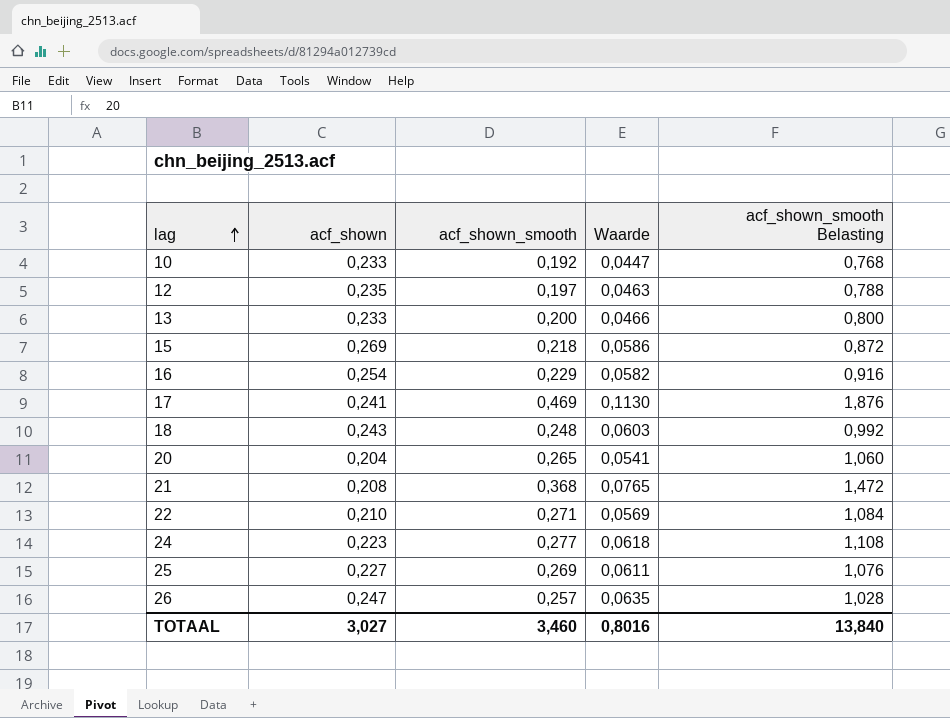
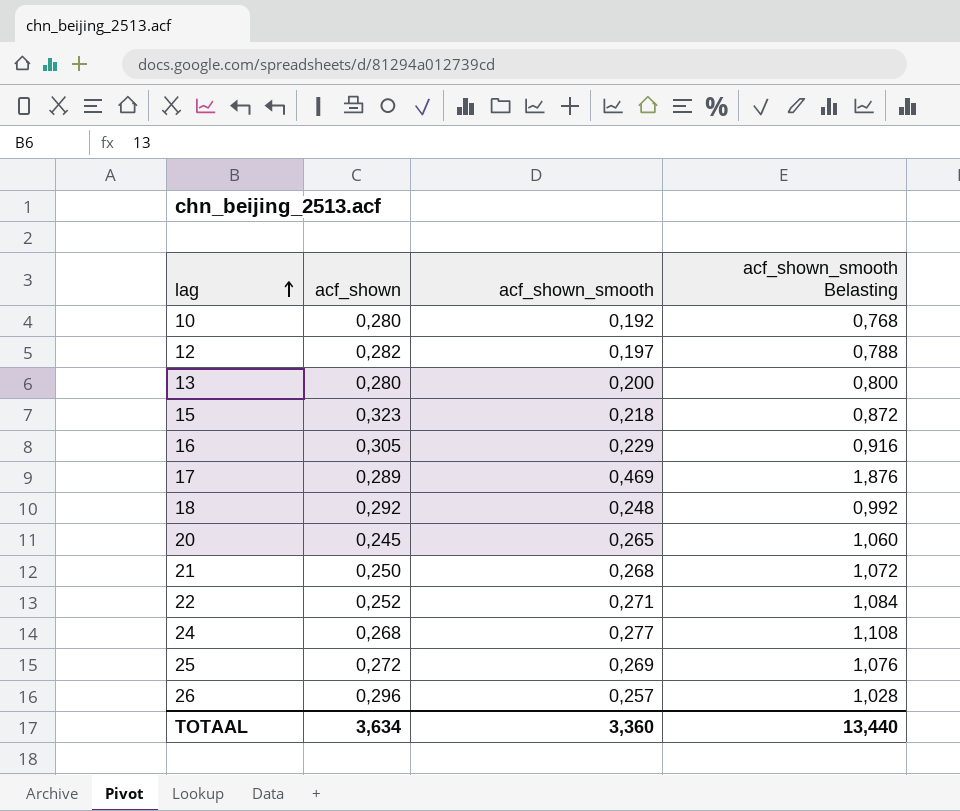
column Waarde | formula: [acf_shown] * [acf_shown_smooth] -> none
10 | acf_shown: 0,233 -> 0,280
12 | acf_shown: 0,235 -> 0,282
13 | acf_shown: 0,233 -> 0,280
15 | acf_shown: 0,269 -> 0,323
16 | acf_shown: 0,254 -> 0,305
17 | acf_shown: 0,241 -> 0,289
18 | acf_shown: 0,243 -> 0,292
20 | acf_shown: 0,204 -> 0,245
21 | acf_shown: 0,208 -> 0,250
21 | acf_shown_smooth: 0,368 -> 0,268
21 | acf_shown_smooth Belasting: 1,472 -> 1,072
22 | acf_shown: 0,210 -> 0,252
24 | acf_shown: 0,223 -> 0,268
25 | acf_shown: 0,227 -> 0,272
26 | acf_shown: 0,247 -> 0,296
TOTAAL | acf_shown: 3,027 -> 3,634
TOTAAL | acf_shown_smooth: 3,460 -> 3,360
TOTAAL | acf_shown_smooth Belasting: 13,840 -> 13,440

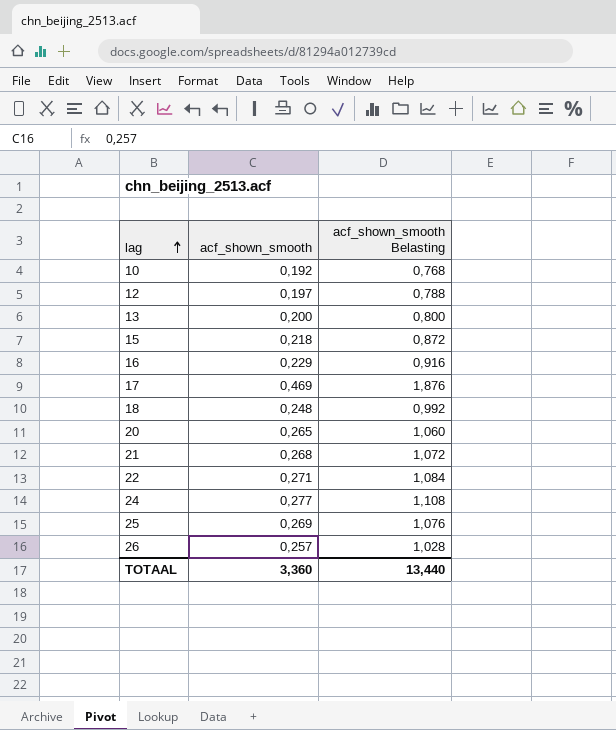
column acf_shown | position: 2 -> none

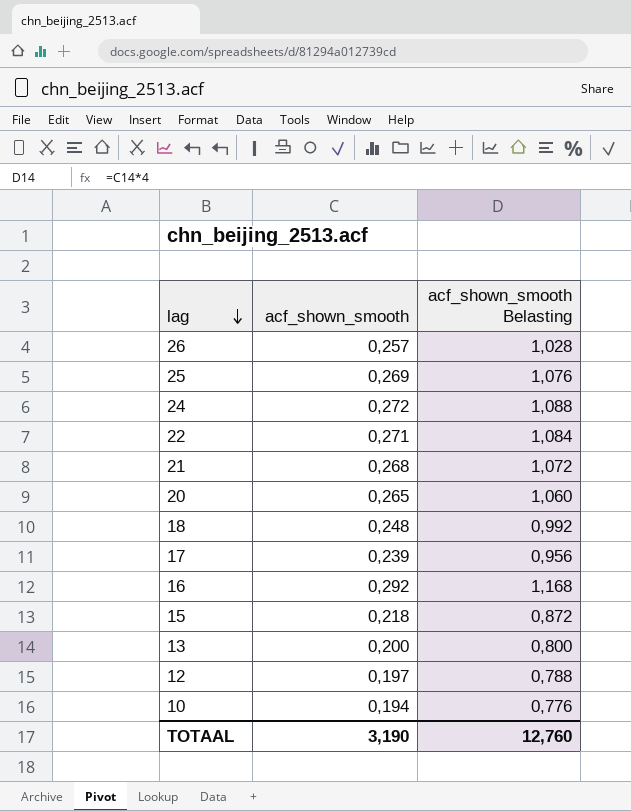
row order: lag ascending -> lag descending
24 | acf_shown_smooth: 0,277 -> 0,272
24 | acf_shown_smooth Belasting: 1,108 -> 1,088
17 | acf_shown_smooth: 0,469 -> 0,239
17 | acf_shown_smooth Belasting: 1,876 -> 0,956
16 | acf_shown_smooth: 0,229 -> 0,292
16 | acf_shown_smooth Belasting: 0,916 -> 1,168
10 | acf_shown_smooth: 0,192 -> 0,194
10 | acf_shown_smooth Belasting: 0,768 -> 0,776
TOTAAL | acf_shown_smooth: 3,360 -> 3,190
TOTAAL | acf_shown_smooth Belasting: 13,440 -> 12,760

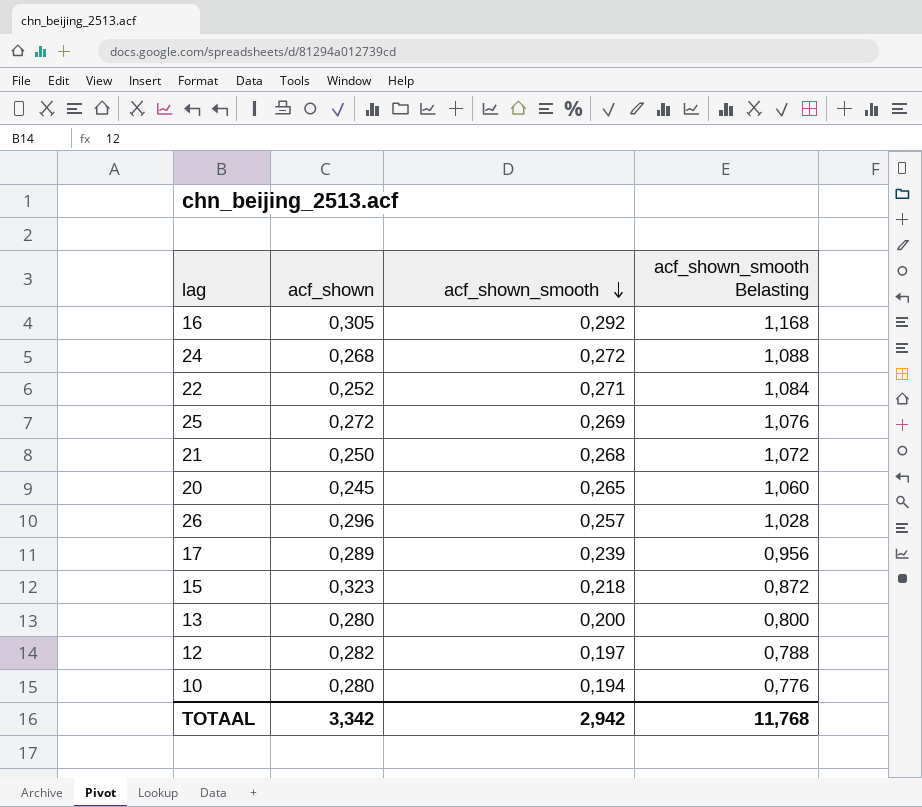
row order: lag descending -> acf_shown_smooth descending
column acf_shown | position: none -> 2
row 18: 0,248 | 0,992 -> none
TOTAAL | acf_shown_smooth: 3,190 -> 2,942
TOTAAL | acf_shown_smooth Belasting: 12,760 -> 11,768

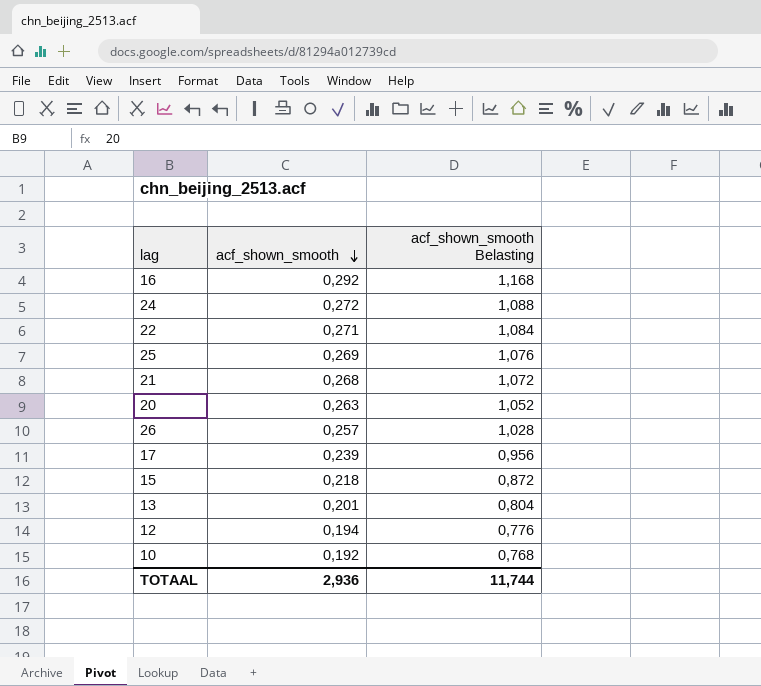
column acf_shown | position: 2 -> none
20 | acf_shown_smooth: 0,265 -> 0,263
20 | acf_shown_smooth Belasting: 1,060 -> 1,052
13 | acf_shown_smooth: 0,200 -> 0,201
13 | acf_shown_smooth Belasting: 0,800 -> 0,804
12 | acf_shown_smooth: 0,197 -> 0,194
12 | acf_shown_smooth Belasting: 0,788 -> 0,776
10 | acf_shown_smooth: 0,194 -> 0,192
10 | acf_shown_smooth Belasting: 0,776 -> 0,768
TOTAAL | acf_shown_smooth: 2,942 -> 2,936
TOTAAL | acf_shown_smooth Belasting: 11,768 -> 11,744

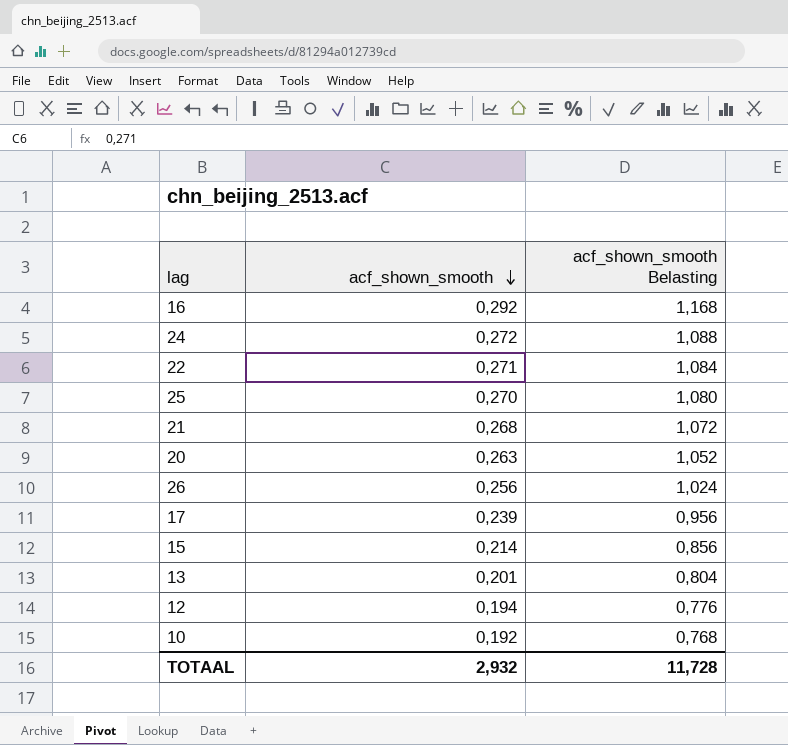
25 | acf_shown_smooth: 0,269 -> 0,270
25 | acf_shown_smooth Belasting: 1,076 -> 1,080
26 | acf_shown_smooth: 0,257 -> 0,256
26 | acf_shown_smooth Belasting: 1,028 -> 1,024
15 | acf_shown_smooth: 0,218 -> 0,214
15 | acf_shown_smooth Belasting: 0,872 -> 0,856
TOTAAL | acf_shown_smooth: 2,936 -> 2,932
TOTAAL | acf_shown_smooth Belasting: 11,744 -> 11,728

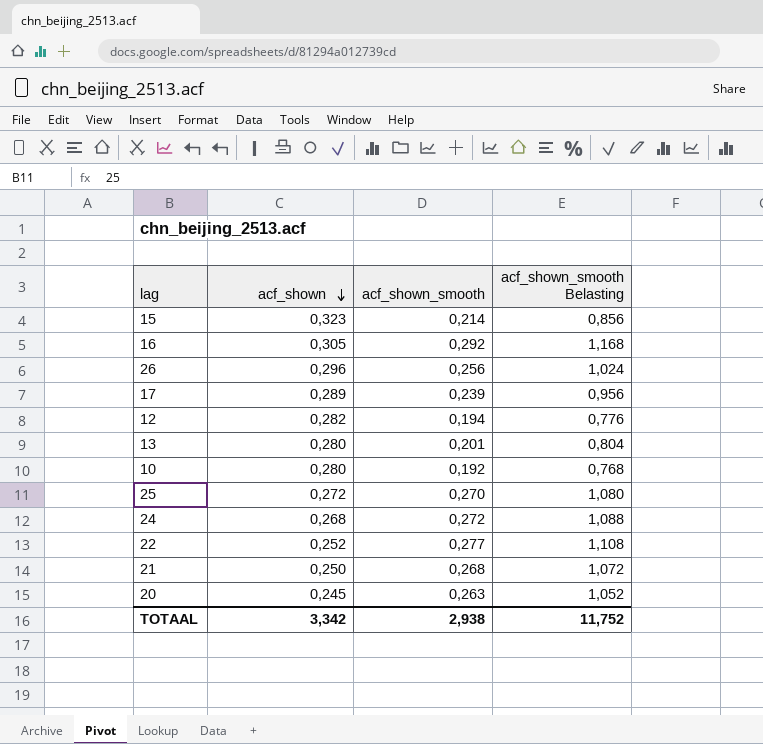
row order: acf_shown_smooth descending -> acf_shown descending
column acf_shown | position: none -> 2
22 | acf_shown_smooth: 0,271 -> 0,277
22 | acf_shown_smooth Belasting: 1,084 -> 1,108
TOTAAL | acf_shown_smooth: 2,932 -> 2,938
TOTAAL | acf_shown_smooth Belasting: 11,728 -> 11,752

